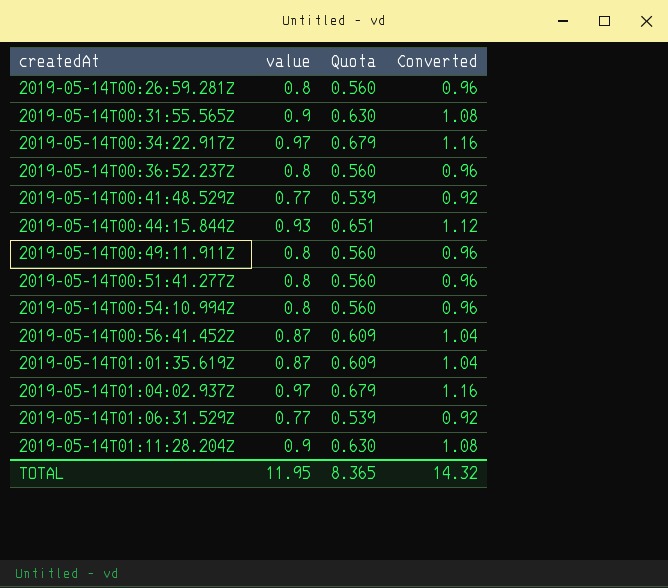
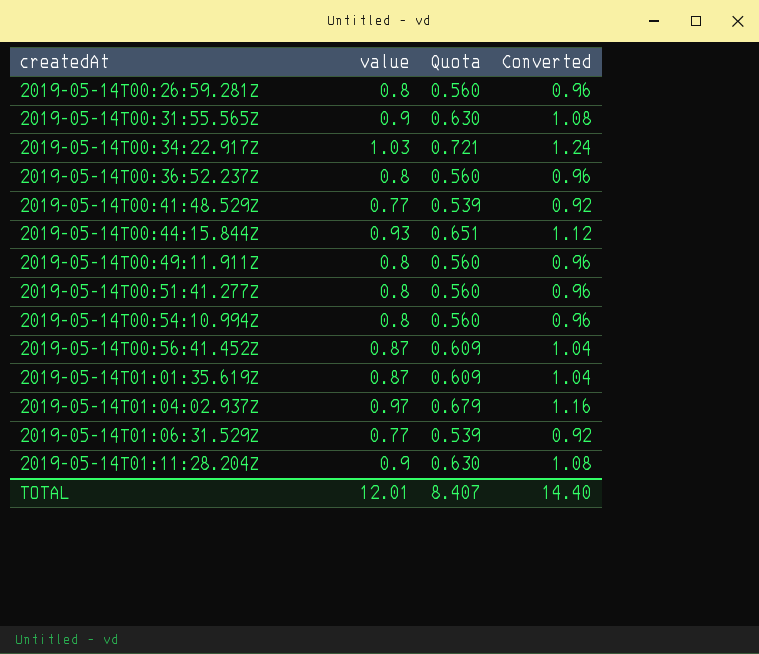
2019-05-14T00:34:22.917Z | value: 0.97 -> 1.03
2019-05-14T00:34:22.917Z | Quota: 0.679 -> 0.721
2019-05-14T00:34:22.917Z | Converted: 1.16 -> 1.24
TOTAL | value: 11.95 -> 12.01
TOTAL | Quota: 8.365 -> 8.407
TOTAL | Converted: 14.32 -> 14.40

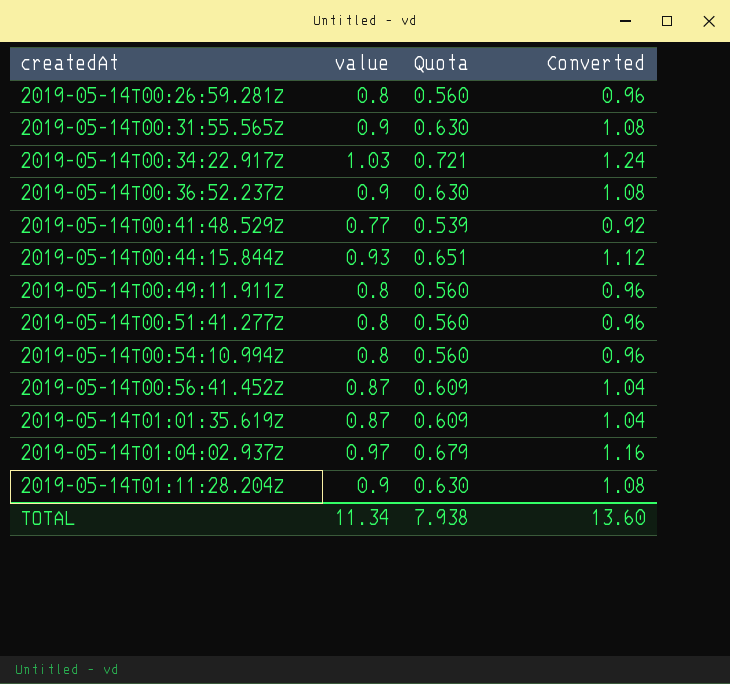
row 2019-05-14T01:06:31.529Z: 0.77 | 0.539 | 0.92 -> none
2019-05-14T00:36:52.237Z | value: 0.8 -> 0.9
2019-05-14T00:36:52.237Z | Quota: 0.560 -> 0.630
2019-05-14T00:36:52.237Z | Converted: 0.96 -> 1.08
TOTAL | value: 12.01 -> 11.34
TOTAL | Quota: 8.407 -> 7.938
TOTAL | Converted: 14.40 -> 13.60

